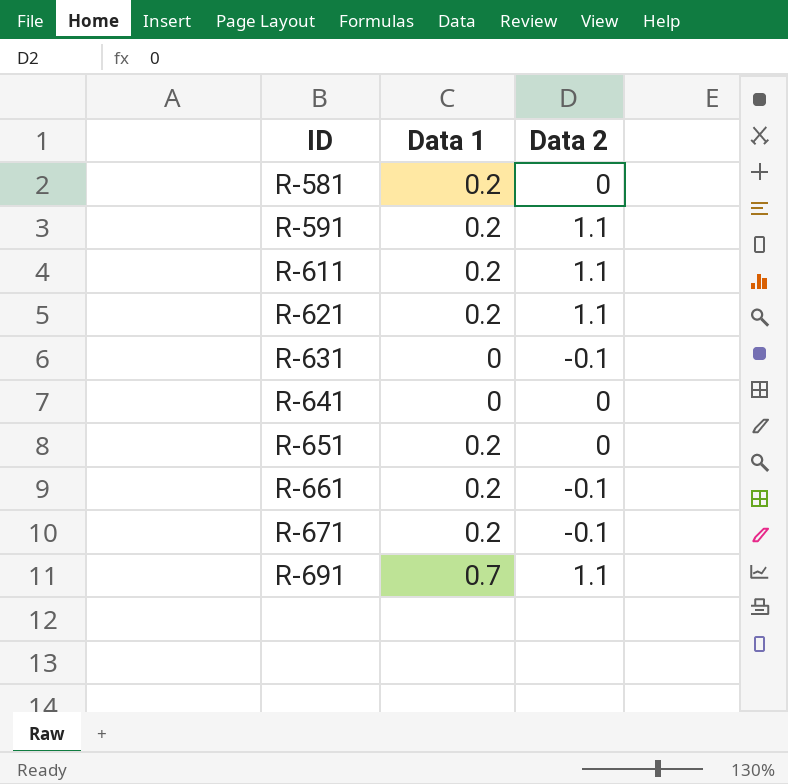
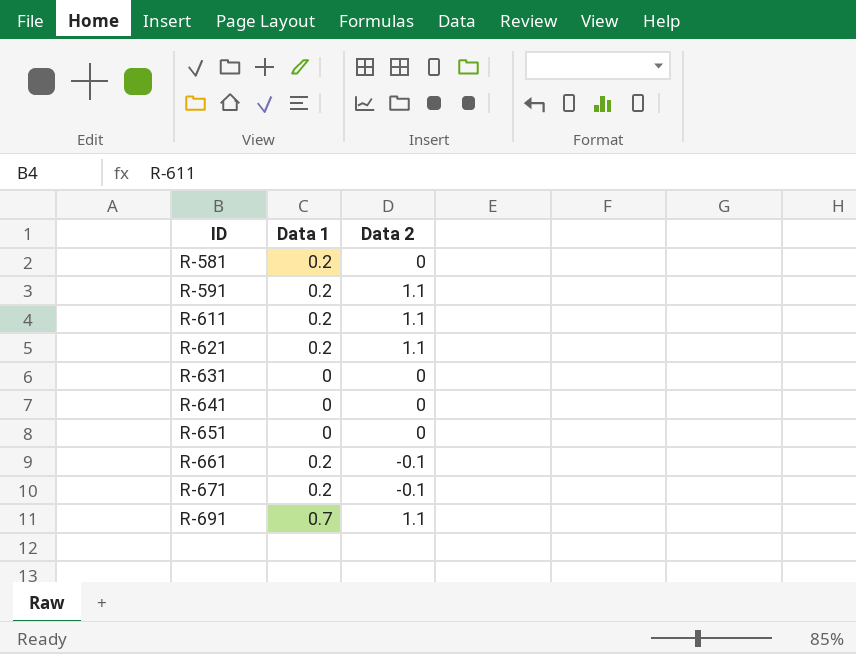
R-631 | Data 2: -0.1 -> 0
R-651 | Data 1: 0.2 -> 0

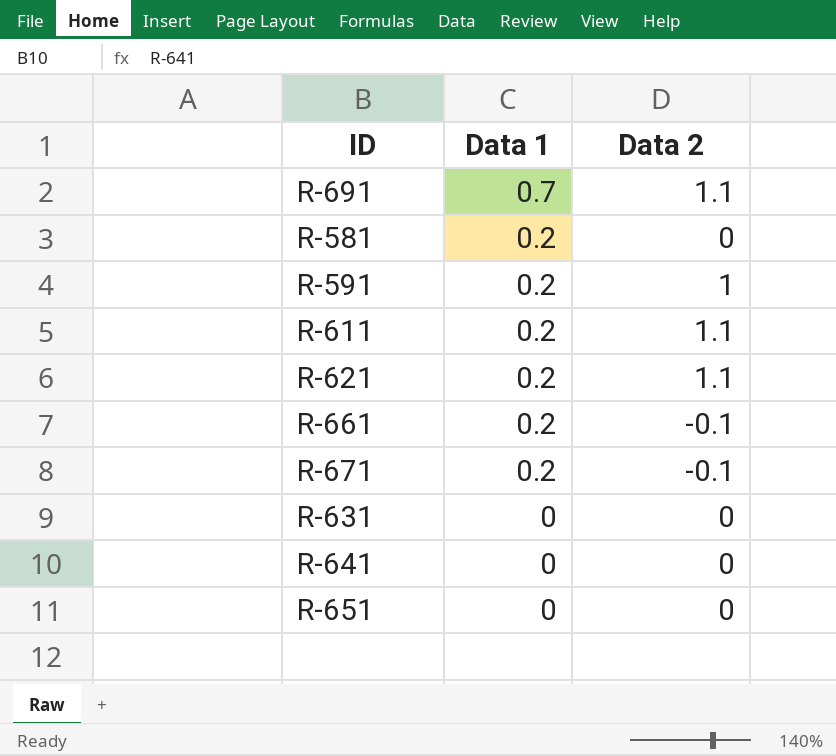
row order: ID ascending -> Data 1 descending
R-591 | Data 2: 1.1 -> 1

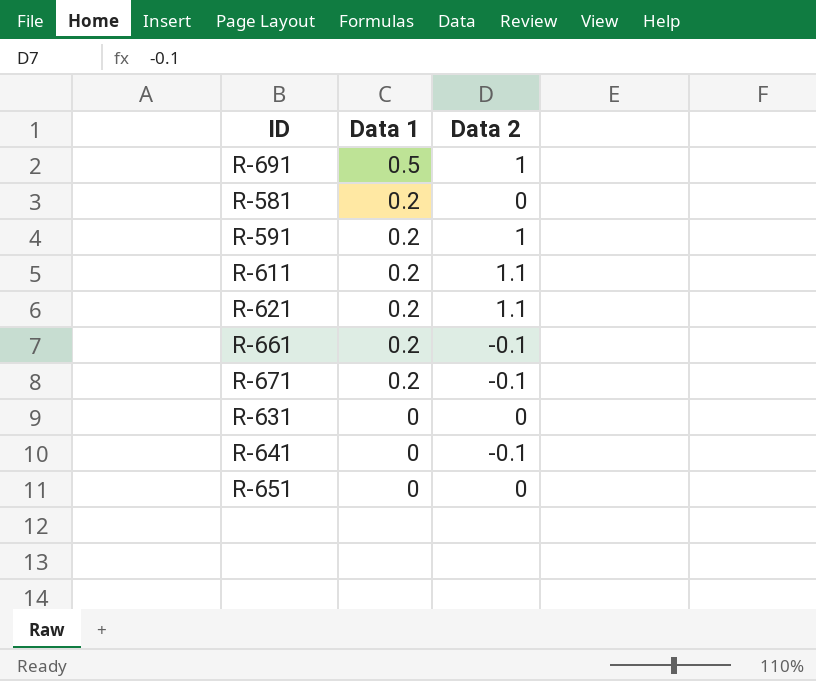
R-691 | Data 1: 0.7 -> 0.5
R-691 | Data 2: 1.1 -> 1
R-641 | Data 2: 0 -> -0.1

